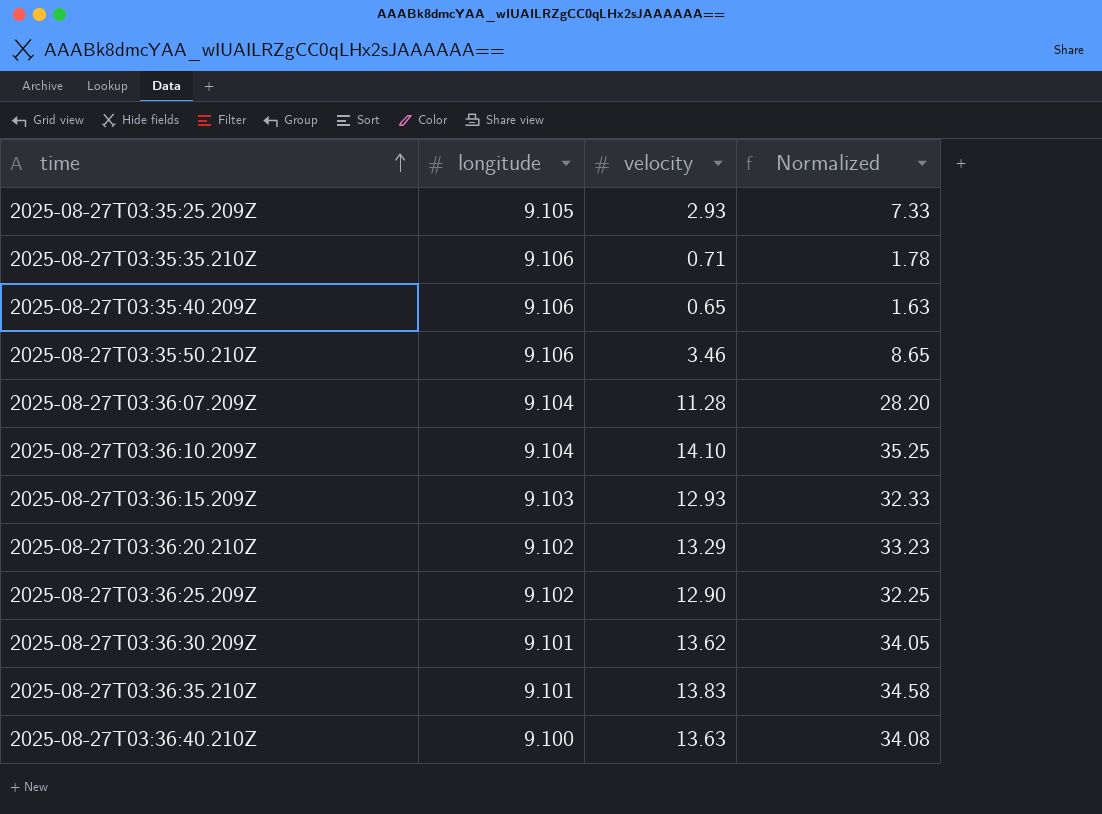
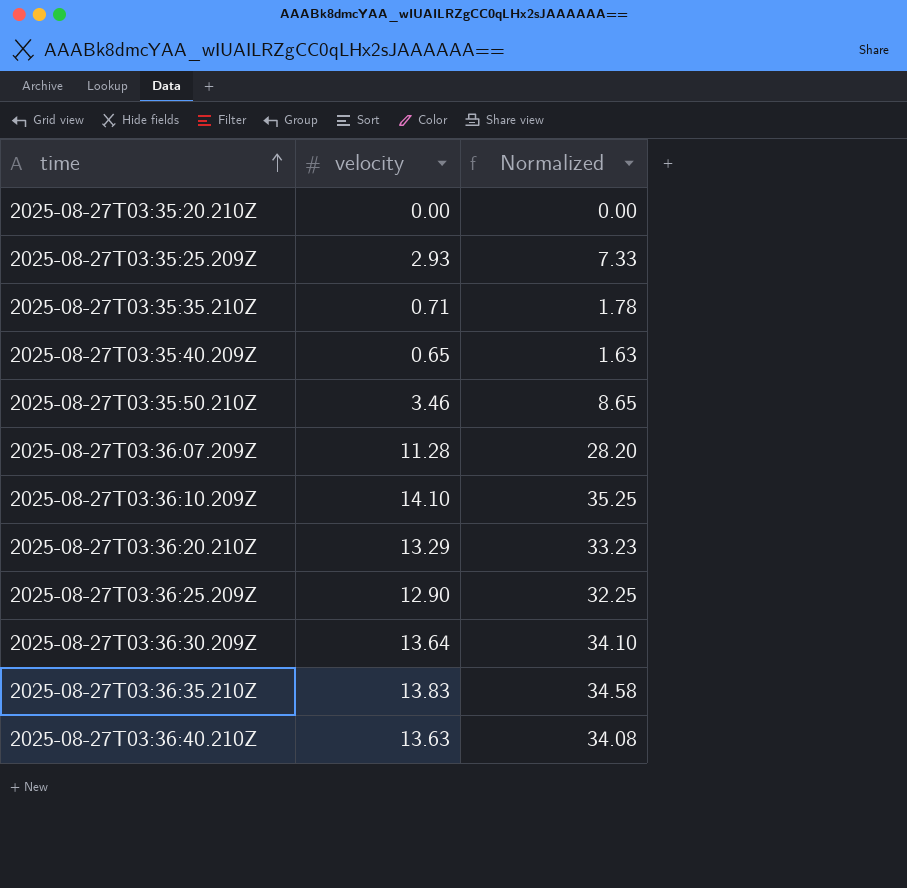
column longitude | position: 2 -> none
row 2025-08-27T03:36:15.209Z: 9.103 | 12.93 | 32.33 -> none
row 2025-08-27T03:35:20.210Z: none -> 0.00 | 0.00
2025-08-27T03:36:30.209Z | velocity: 13.62 -> 13.64
2025-08-27T03:36:30.209Z | Normalized: 34.05 -> 34.10

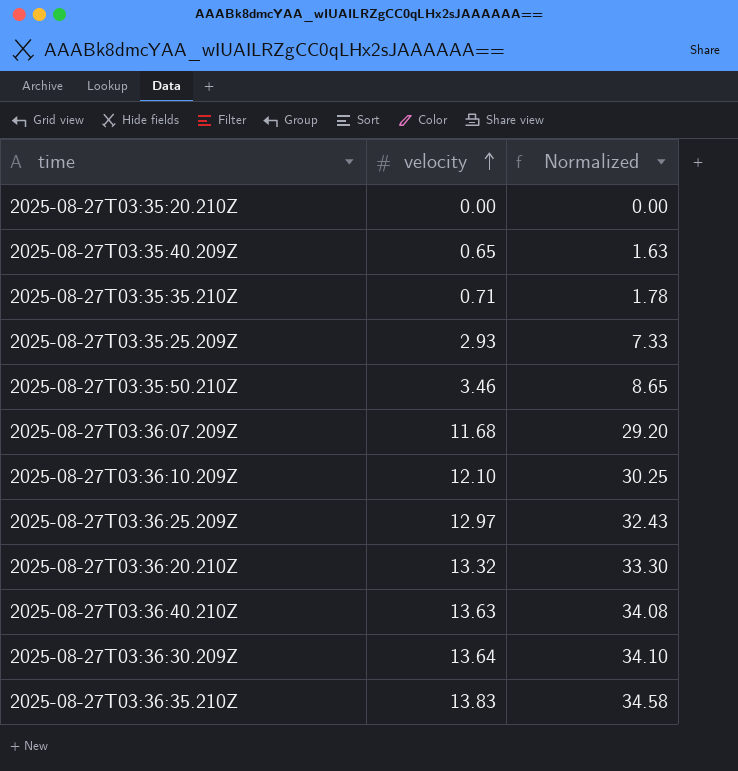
row order: time ascending -> velocity ascending
2025-08-27T03:36:07.209Z | velocity: 11.28 -> 11.68
2025-08-27T03:36:07.209Z | Normalized: 28.20 -> 29.20
2025-08-27T03:36:10.209Z | velocity: 14.10 -> 12.10
2025-08-27T03:36:10.209Z | Normalized: 35.25 -> 30.25
2025-08-27T03:36:25.209Z | velocity: 12.90 -> 12.97
2025-08-27T03:36:25.209Z | Normalized: 32.25 -> 32.43
2025-08-27T03:36:20.210Z | velocity: 13.29 -> 13.32
2025-08-27T03:36:20.210Z | Normalized: 33.23 -> 33.30

